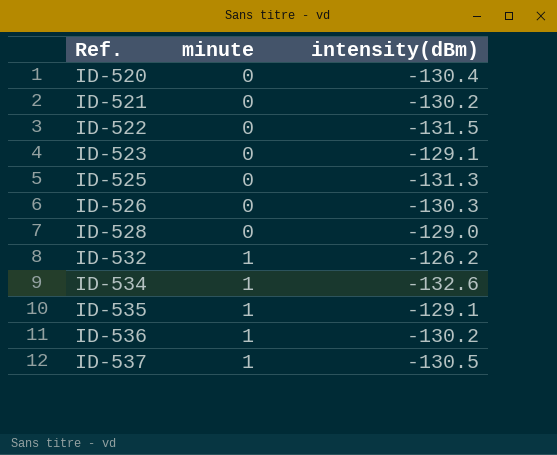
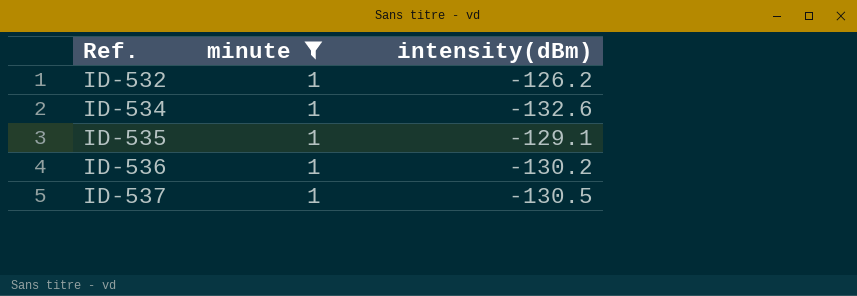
filter: none -> minute = 1

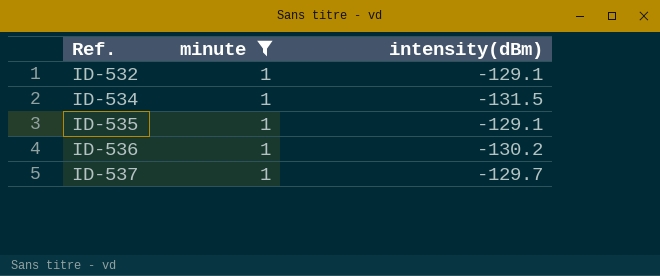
ID-532 | intensity(dBm): -126.2 -> -129.1
ID-534 | intensity(dBm): -132.6 -> -131.5
ID-537 | intensity(dBm): -130.5 -> -129.7

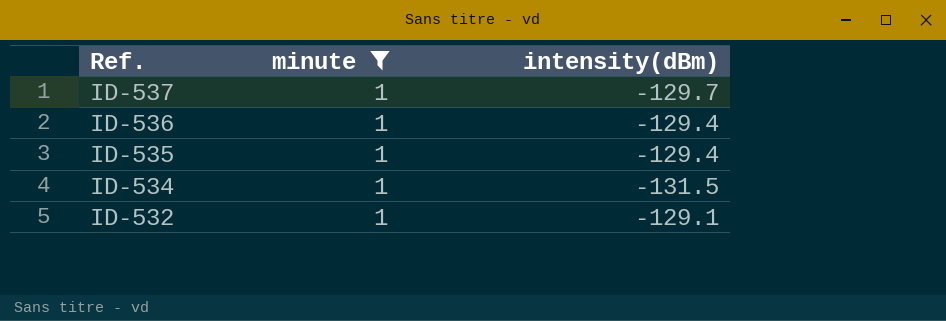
row order: Ref. ascending -> Ref. descending
ID-536 | intensity(dBm): -130.2 -> -129.4
ID-535 | intensity(dBm): -129.1 -> -129.4

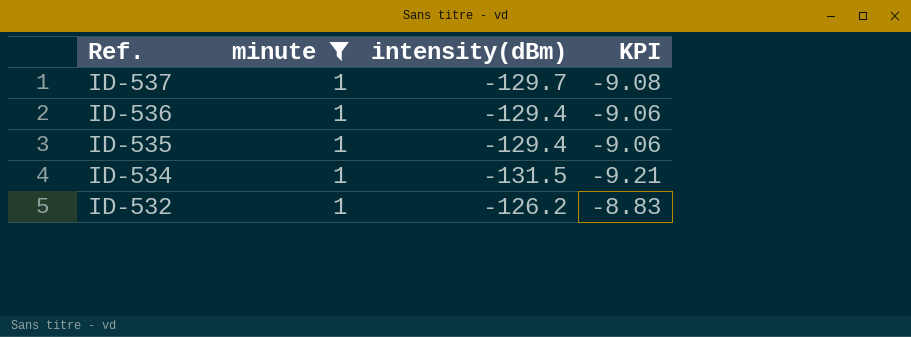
column KPI | formula: none -> [intensity(dBm)] * 0.07
ID-532 | intensity(dBm): -129.1 -> -126.2

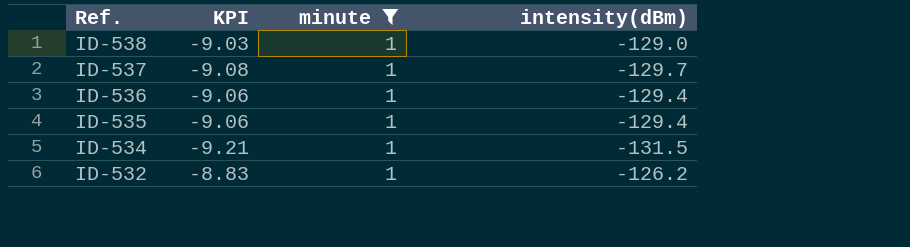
column KPI | position: 4 -> 2
row ID-538: none -> -9.03 | 1 | -129.0

